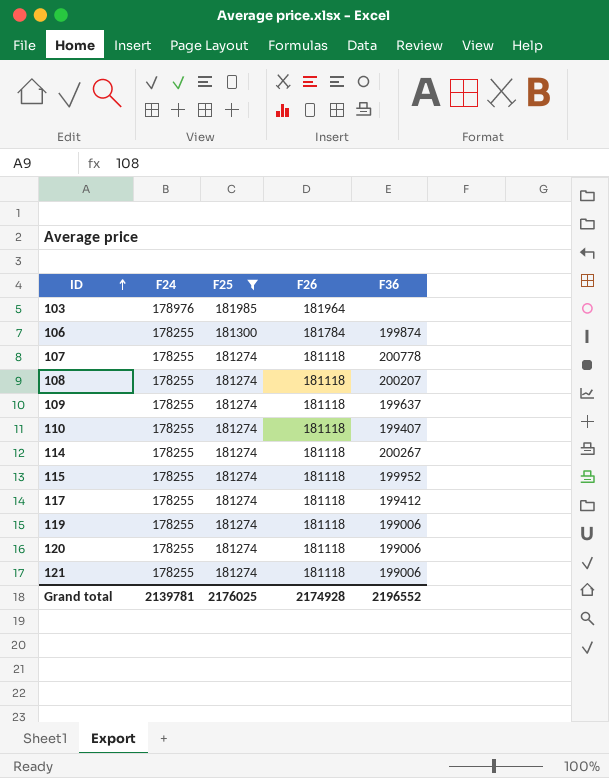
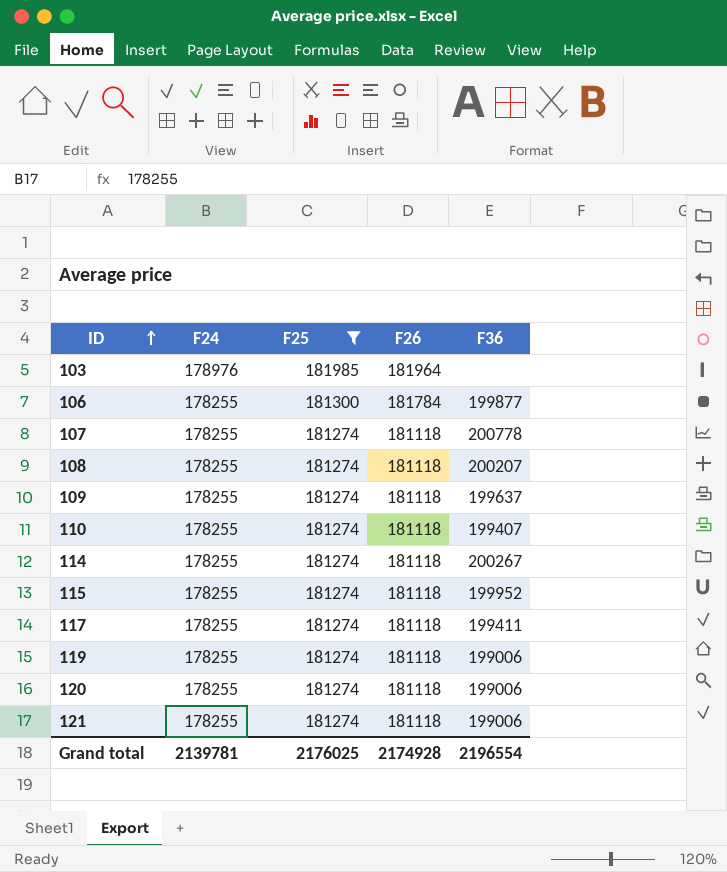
106 | F36: 199874 -> 199877
117 | F36: 199412 -> 199411
Grand total | F36: 2196552 -> 2196554

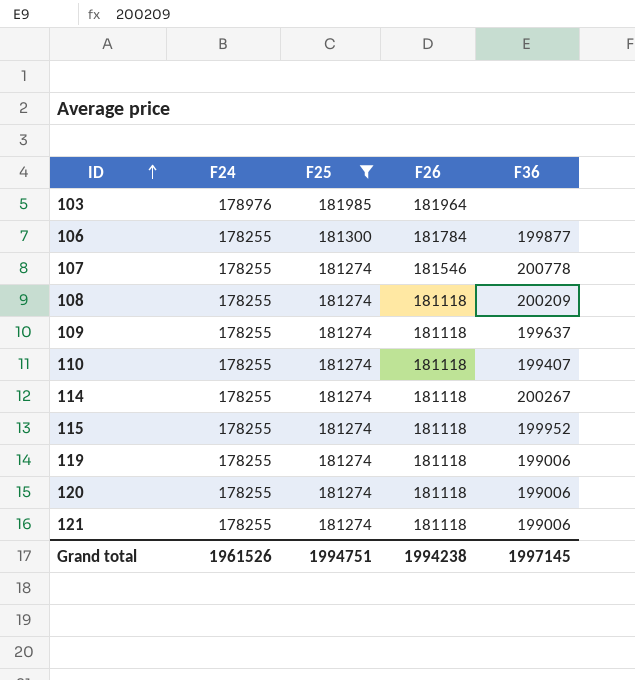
row 117: 178255 | 181274 | 181118 | 199411 -> none
107 | F26: 181118 -> 181546
108 | F36: 200207 -> 200209
Grand total | F24: 2139781 -> 1961526
Grand total | F25: 2176025 -> 1994751
Grand total | F26: 2174928 -> 1994238
Grand total | F36: 2196554 -> 1997145

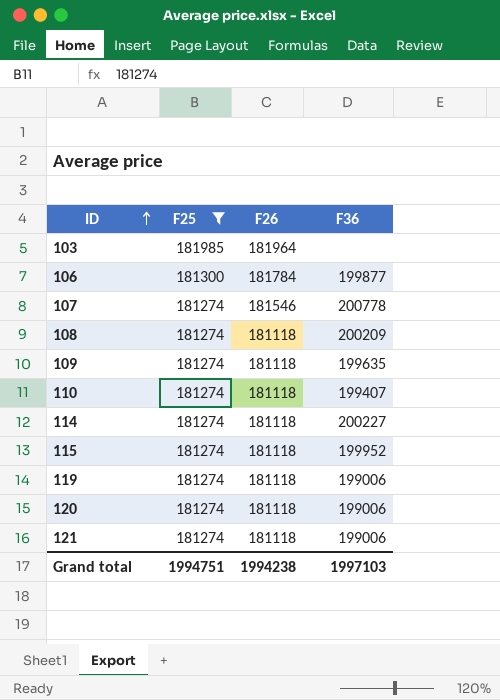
column F24 | position: 2 -> none
109 | F36: 199637 -> 199635
114 | F36: 200267 -> 200227
Grand total | F36: 1997145 -> 1997103

